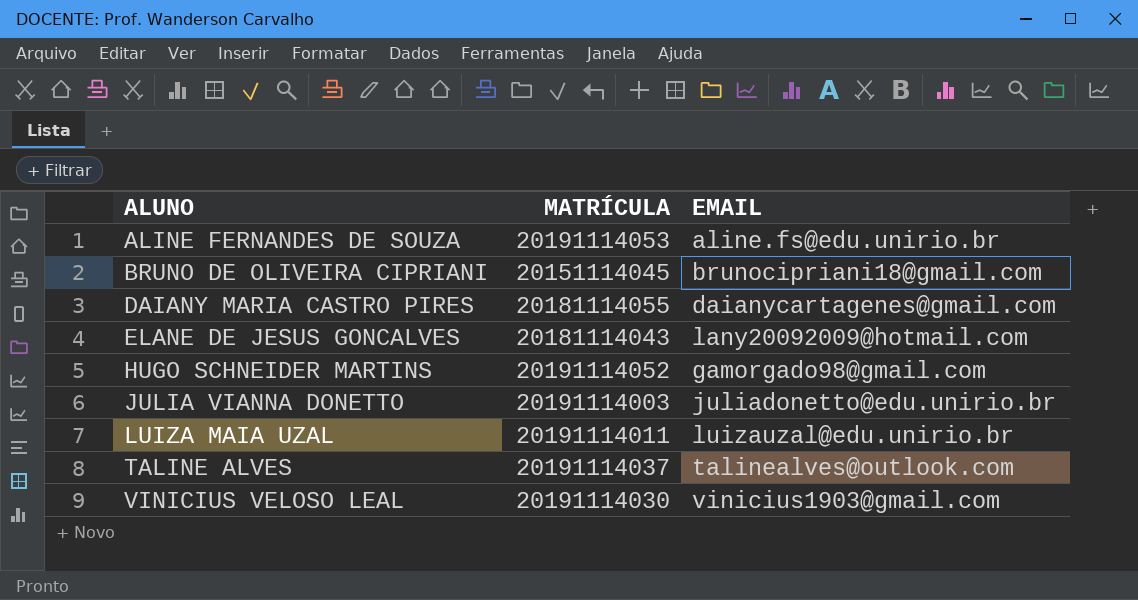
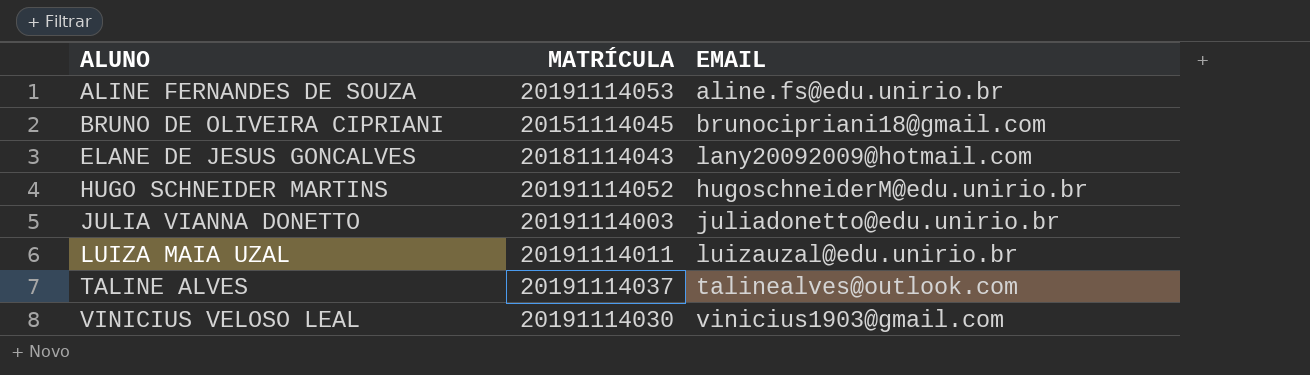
row DAIANY MARIA CASTRO PIRES: 20181114055 | daianycartagenes@gmail.com -> none
HUGO SCHNEIDER MARTINS | EMAIL: gamorgado98@gmail.com -> hugoschneiderM@edu.unirio.br

